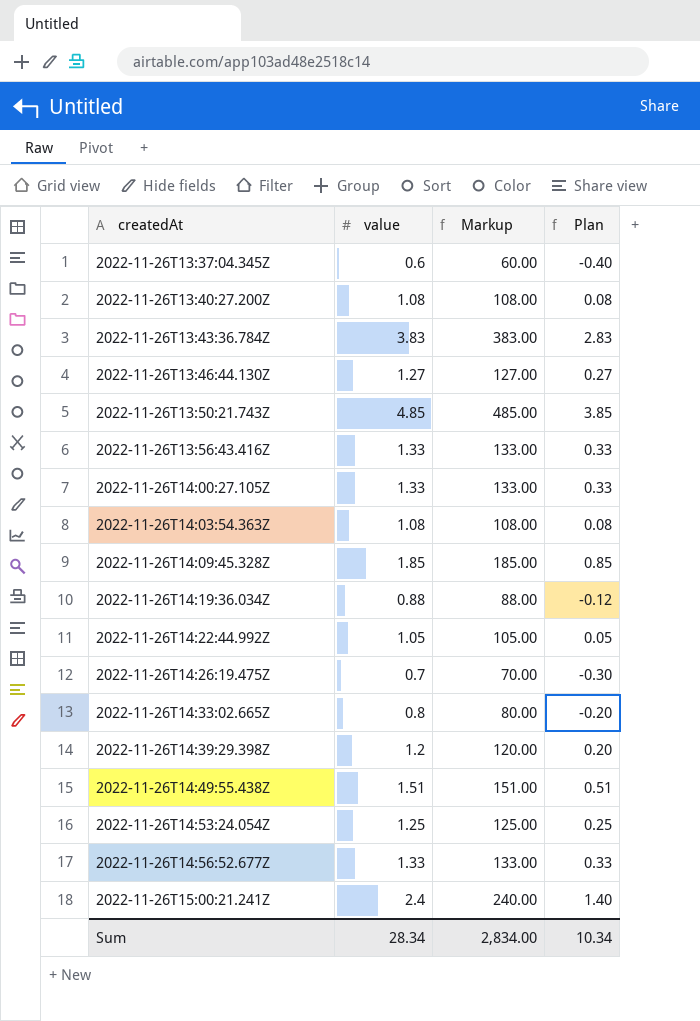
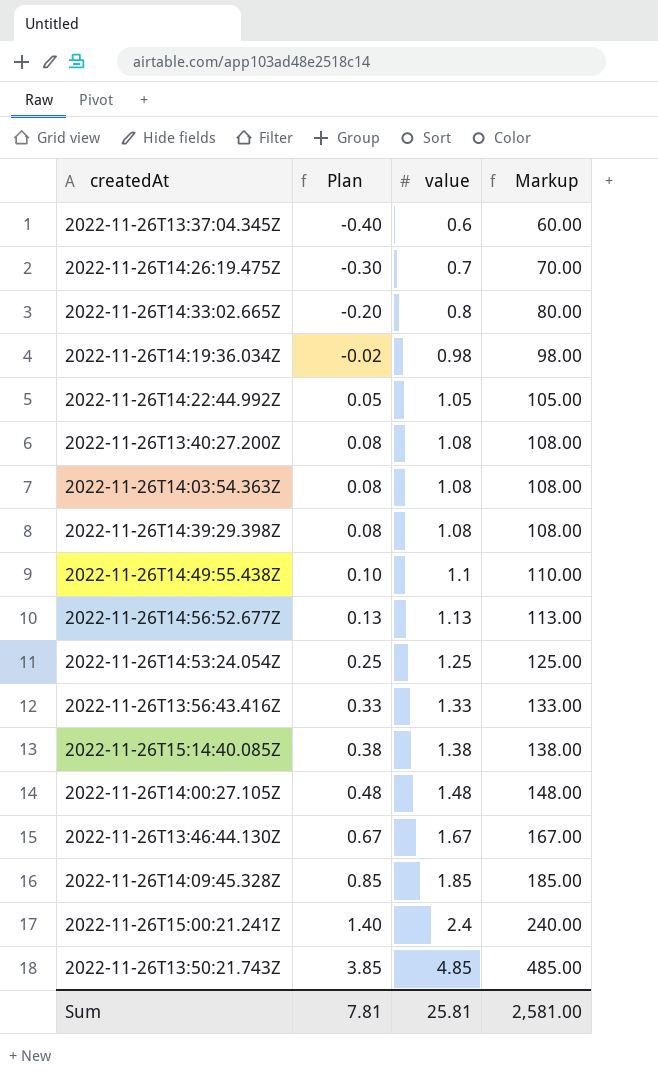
row order: createdAt ascending -> Plan ascending
column Plan | position: 4 -> 2
row 2022-11-26T13:43:36.784Z: 3.83 | 383.00 | 2.83 -> none
2022-11-26T14:19:36.034Z | Plan: -0.12 -> -0.02
2022-11-26T14:19:36.034Z | value: 0.88 -> 0.98
2022-11-26T14:19:36.034Z | Markup: 88.00 -> 98.00
2022-11-26T14:39:29.398Z | Plan: 0.20 -> 0.08
2022-11-26T14:39:29.398Z | value: 1.2 -> 1.08
2022-11-26T14:39:29.398Z | Markup: 120.00 -> 108.00
2022-11-26T14:49:55.438Z | Plan: 0.51 -> 0.10
2022-11-26T14:49:55.438Z | value: 1.51 -> 1.1
2022-11-26T14:49:55.438Z | Markup: 151.00 -> 110.00
2022-11-26T14:56:52.677Z | Plan: 0.33 -> 0.13
2022-11-26T14:56:52.677Z | value: 1.33 -> 1.13
2022-11-26T14:56:52.677Z | Markup: 133.00 -> 113.00
row 2022-11-26T15:14:40.085Z: none -> 0.38 | 1.38 | 138.00
2022-11-26T14:00:27.105Z | Plan: 0.33 -> 0.48
2022-11-26T14:00:27.105Z | value: 1.33 -> 1.48
2022-11-26T14:00:27.105Z | Markup: 133.00 -> 148.00
2022-11-26T13:46:44.130Z | Plan: 0.27 -> 0.67
2022-11-26T13:46:44.130Z | value: 1.27 -> 1.67
2022-11-26T13:46:44.130Z | Markup: 127.00 -> 167.00
Sum | Plan: 10.34 -> 7.81
Sum | value: 28.34 -> 25.81
Sum | Markup: 2,834.00 -> 2,581.00

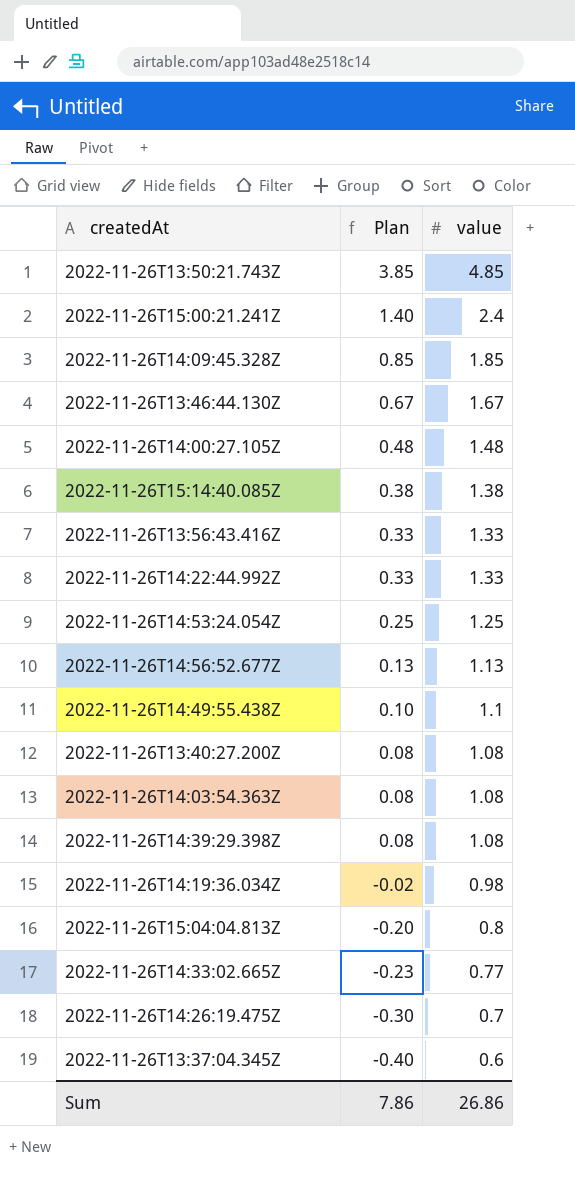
row order: Plan ascending -> Plan descending
column Markup | formula: [value] * 100 -> none
2022-11-26T14:22:44.992Z | Plan: 0.05 -> 0.33
2022-11-26T14:22:44.992Z | value: 1.05 -> 1.33
row 2022-11-26T15:04:04.813Z: none -> -0.20 | 0.8
2022-11-26T14:33:02.665Z | Plan: -0.20 -> -0.23
2022-11-26T14:33:02.665Z | value: 0.8 -> 0.77
Sum | Plan: 7.81 -> 7.86
Sum | value: 25.81 -> 26.86

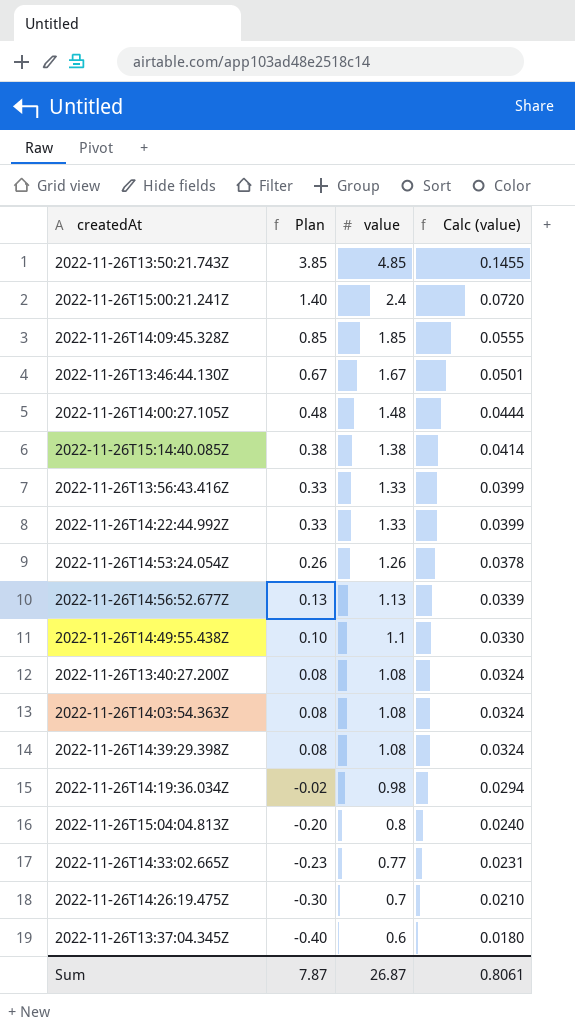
column Calc (value) | formula: none -> [value] * 0.03
2022-11-26T14:53:24.054Z | Plan: 0.25 -> 0.26
2022-11-26T14:53:24.054Z | value: 1.25 -> 1.26
Sum | Plan: 7.86 -> 7.87
Sum | value: 26.86 -> 26.87

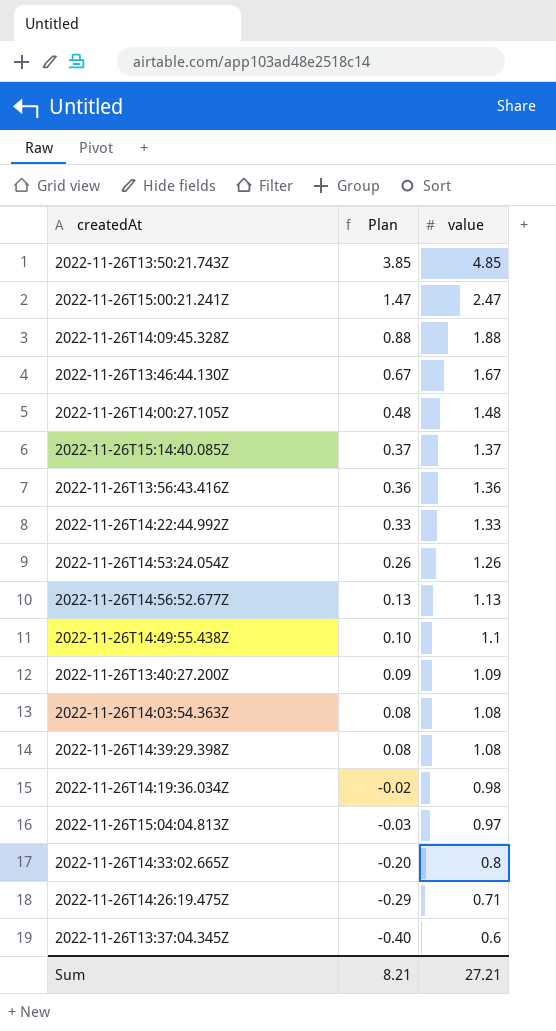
column Calc (value) | formula: [value] * 0.03 -> none
2022-11-26T15:00:21.241Z | Plan: 1.40 -> 1.47
2022-11-26T15:00:21.241Z | value: 2.4 -> 2.47
2022-11-26T14:09:45.328Z | Plan: 0.85 -> 0.88
2022-11-26T14:09:45.328Z | value: 1.85 -> 1.88
2022-11-26T15:14:40.085Z | Plan: 0.38 -> 0.37
2022-11-26T15:14:40.085Z | value: 1.38 -> 1.37
2022-11-26T13:56:43.416Z | Plan: 0.33 -> 0.36
2022-11-26T13:56:43.416Z | value: 1.33 -> 1.36
2022-11-26T13:40:27.200Z | Plan: 0.08 -> 0.09
2022-11-26T13:40:27.200Z | value: 1.08 -> 1.09
2022-11-26T15:04:04.813Z | Plan: -0.20 -> -0.03
2022-11-26T15:04:04.813Z | value: 0.8 -> 0.97
2022-11-26T14:33:02.665Z | Plan: -0.23 -> -0.20
2022-11-26T14:33:02.665Z | value: 0.77 -> 0.8
2022-11-26T14:26:19.475Z | Plan: -0.30 -> -0.29
2022-11-26T14:26:19.475Z | value: 0.7 -> 0.71
Sum | Plan: 7.87 -> 8.21
Sum | value: 26.87 -> 27.21

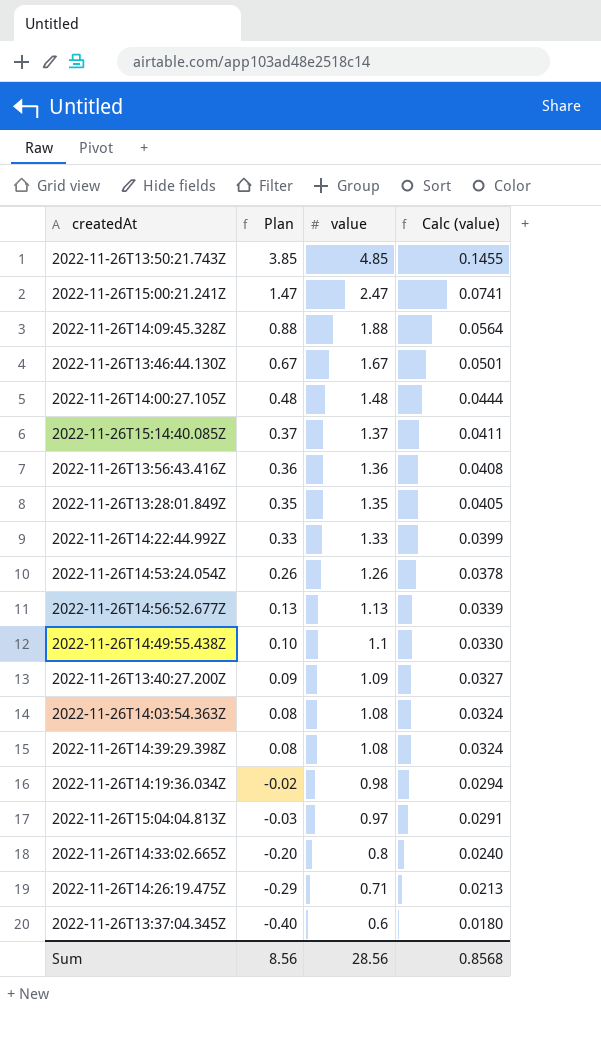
column Calc (value) | formula: none -> [value] * 0.03
row 2022-11-26T13:28:01.849Z: none -> 0.35 | 1.35 | 0.0405
Sum | Plan: 8.21 -> 8.56
Sum | value: 27.21 -> 28.56

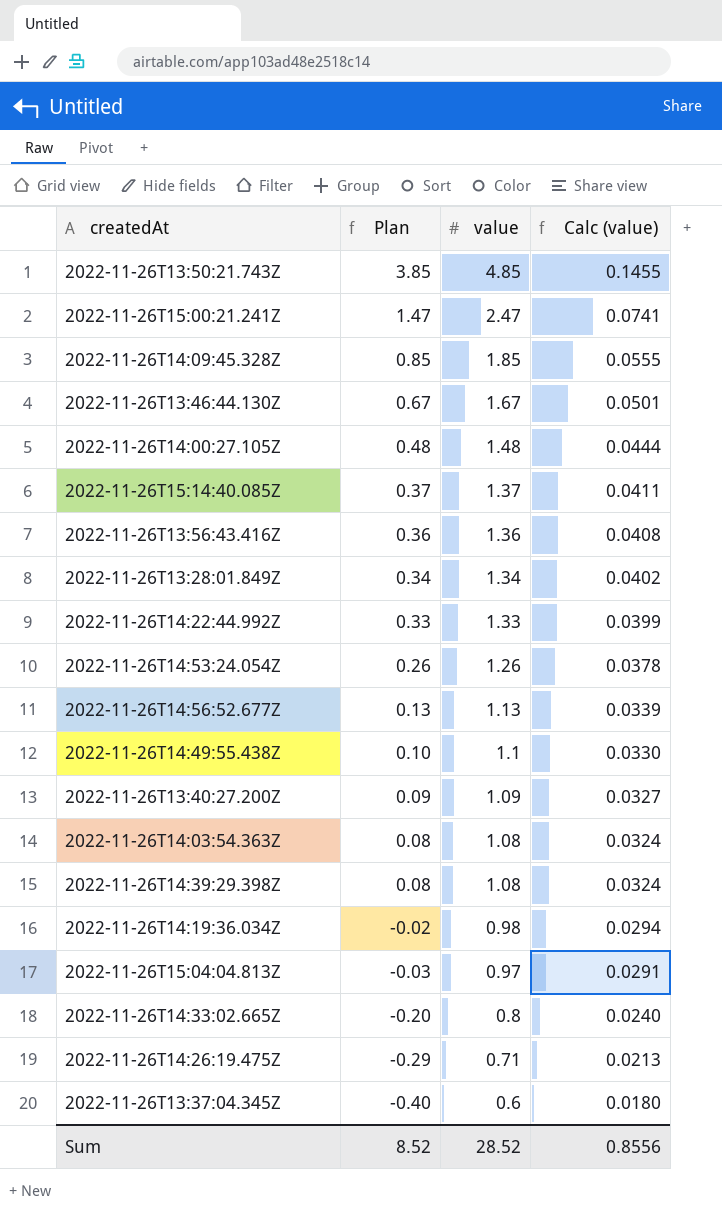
2022-11-26T14:09:45.328Z | Plan: 0.88 -> 0.85
2022-11-26T14:09:45.328Z | value: 1.88 -> 1.85
2022-11-26T14:09:45.328Z | Calc (value): 0.0564 -> 0.0555
2022-11-26T13:28:01.849Z | Plan: 0.35 -> 0.34
2022-11-26T13:28:01.849Z | value: 1.35 -> 1.34
2022-11-26T13:28:01.849Z | Calc (value): 0.0405 -> 0.0402
Sum | Plan: 8.56 -> 8.52
Sum | value: 28.56 -> 28.52
Sum | Calc (value): 0.8568 -> 0.8556

